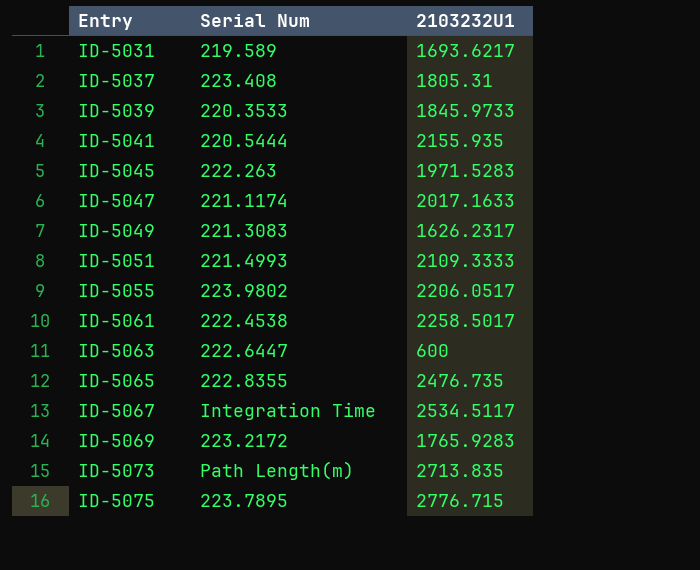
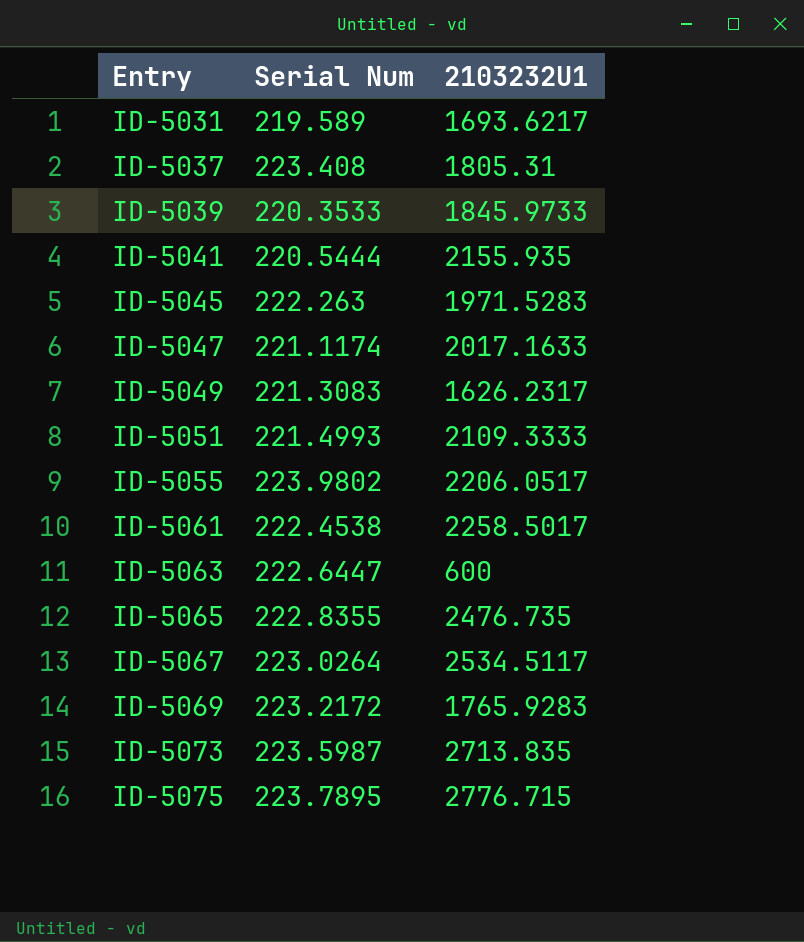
ID-5067 | Serial Num: Integration Time -> 223.0264
ID-5073 | Serial Num: Path Length(m) -> 223.5987

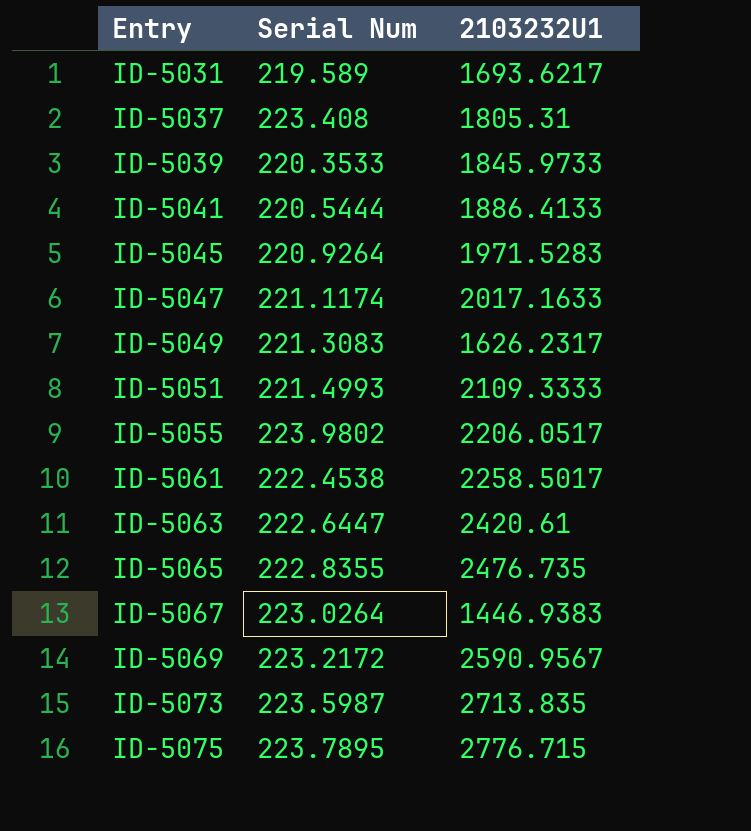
ID-5041 | 2103232U1: 2155.935 -> 1886.4133
ID-5045 | Serial Num: 222.263 -> 220.9264
ID-5063 | 2103232U1: 600 -> 2420.61
ID-5067 | 2103232U1: 2534.5117 -> 1446.9383
ID-5069 | 2103232U1: 1765.9283 -> 2590.9567

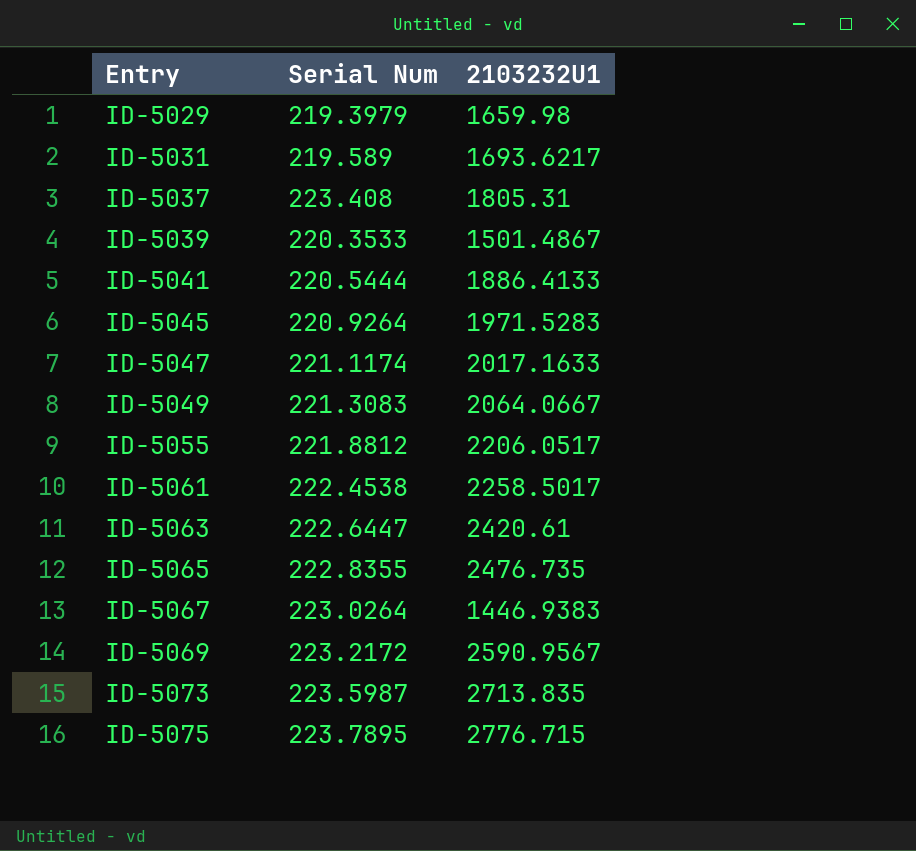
row ID-5051: 221.4993 | 2109.3333 -> none
row ID-5029: none -> 219.3979 | 1659.98
ID-5039 | 2103232U1: 1845.9733 -> 1501.4867
ID-5049 | 2103232U1: 1626.2317 -> 2064.0667
ID-5055 | Serial Num: 223.9802 -> 221.8812

